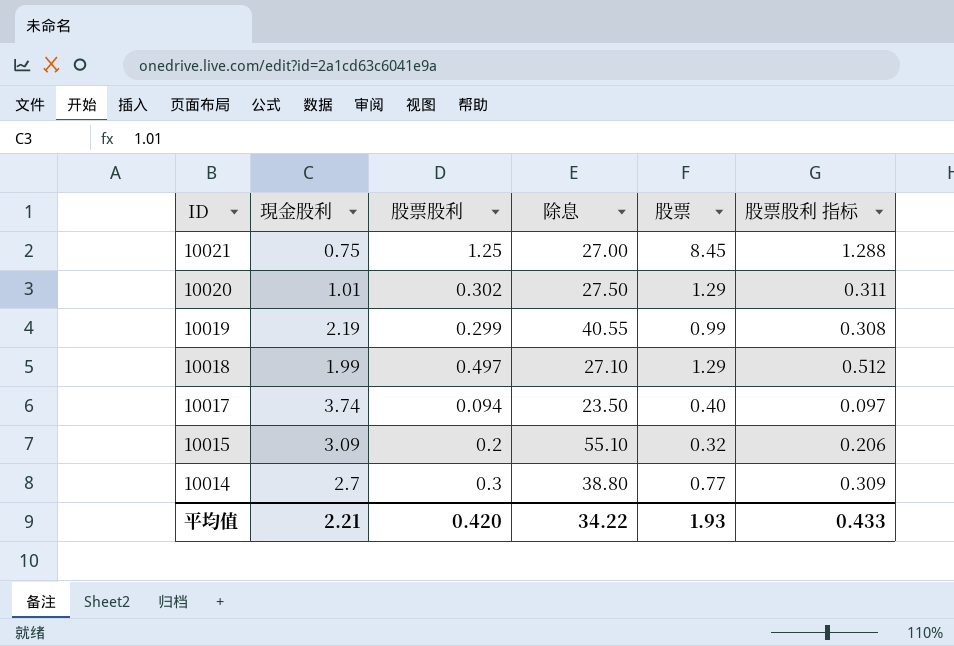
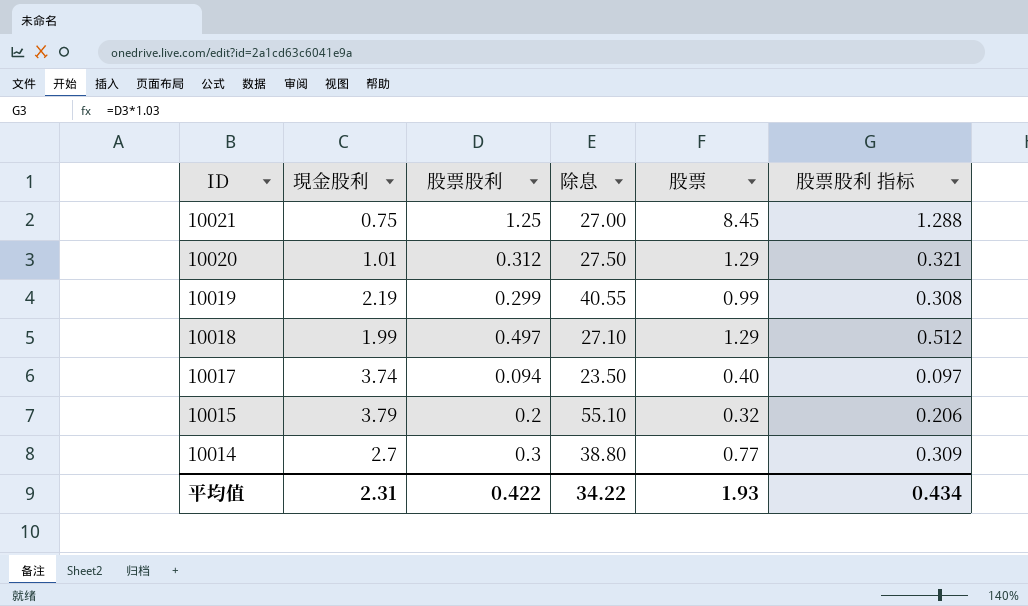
10020 | 股票股利: 0.302 -> 0.312
10020 | 股票股利 指标: 0.311 -> 0.321
10015 | 現金股利: 3.09 -> 3.79
平均值 | 現金股利: 2.21 -> 2.31
平均值 | 股票股利: 0.420 -> 0.422
平均值 | 股票股利 指标: 0.433 -> 0.434

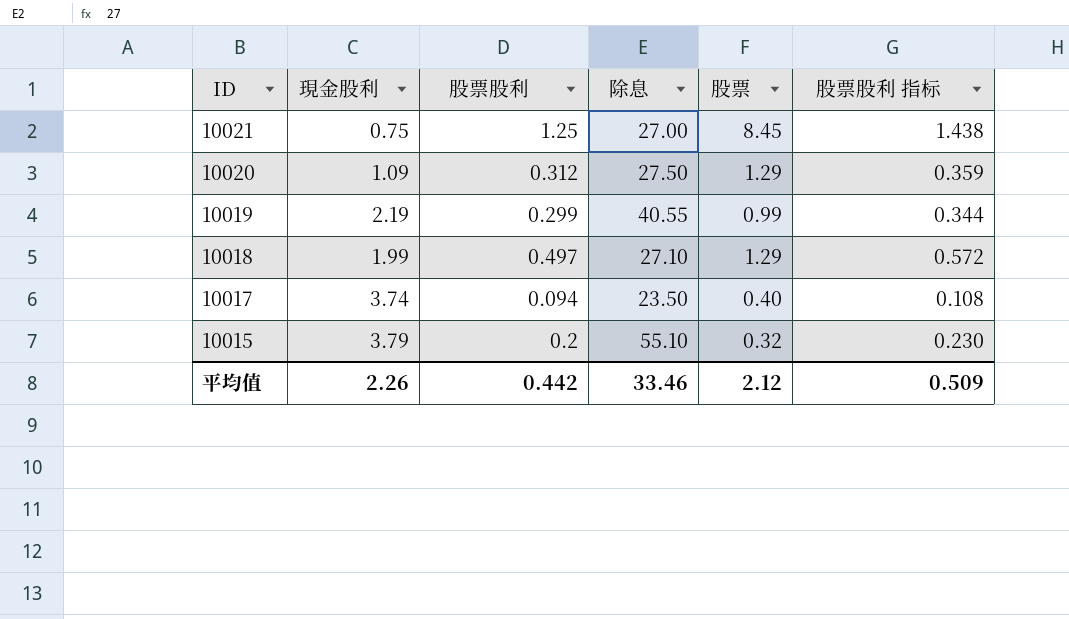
column 股票股利 指标 | formula: [股票股利] * 1.03 -> [股票股利] * 1.15
row 10014: 2.7 | 0.3 | 38.80 | 0.77 | 0.309 -> none
10020 | 現金股利: 1.01 -> 1.09
平均值 | 現金股利: 2.31 -> 2.26
平均值 | 股票股利: 0.422 -> 0.442
平均值 | 除息: 34.22 -> 33.46
平均值 | 股票: 1.93 -> 2.12
平均值 | 股票股利 指标: 0.434 -> 0.509

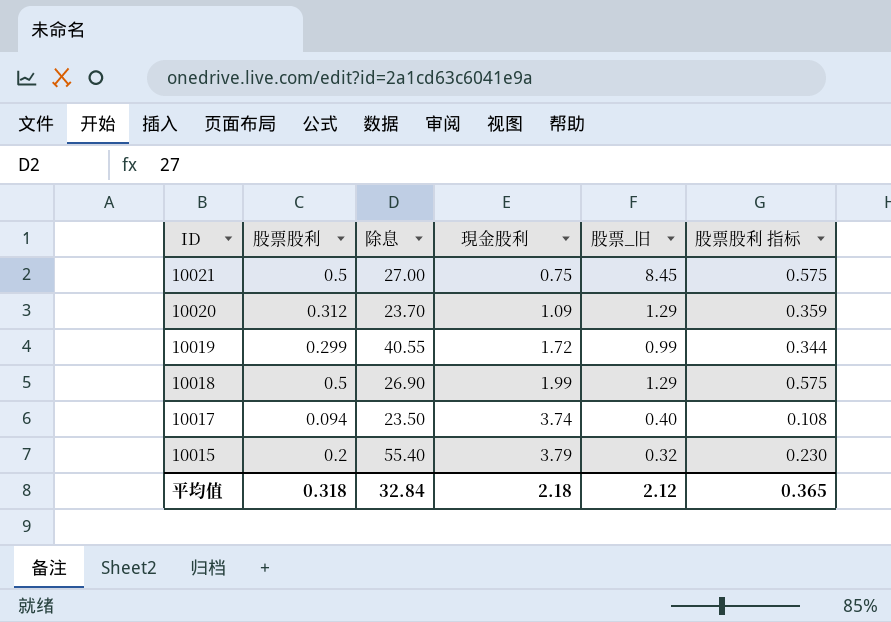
column 現金股利 | position: 2 -> 4
column name: 股票 -> 股票_旧
10021 | 股票股利: 1.25 -> 0.5
10021 | 股票股利 指标: 1.438 -> 0.575
10020 | 除息: 27.50 -> 23.70
10019 | 現金股利: 2.19 -> 1.72
10018 | 股票股利: 0.497 -> 0.5
10018 | 除息: 27.10 -> 26.90
10018 | 股票股利 指标: 0.572 -> 0.575
10015 | 除息: 55.10 -> 55.40
平均值 | 股票股利: 0.442 -> 0.318
平均值 | 除息: 33.46 -> 32.84
平均值 | 現金股利: 2.26 -> 2.18
平均值 | 股票股利 指标: 0.509 -> 0.365

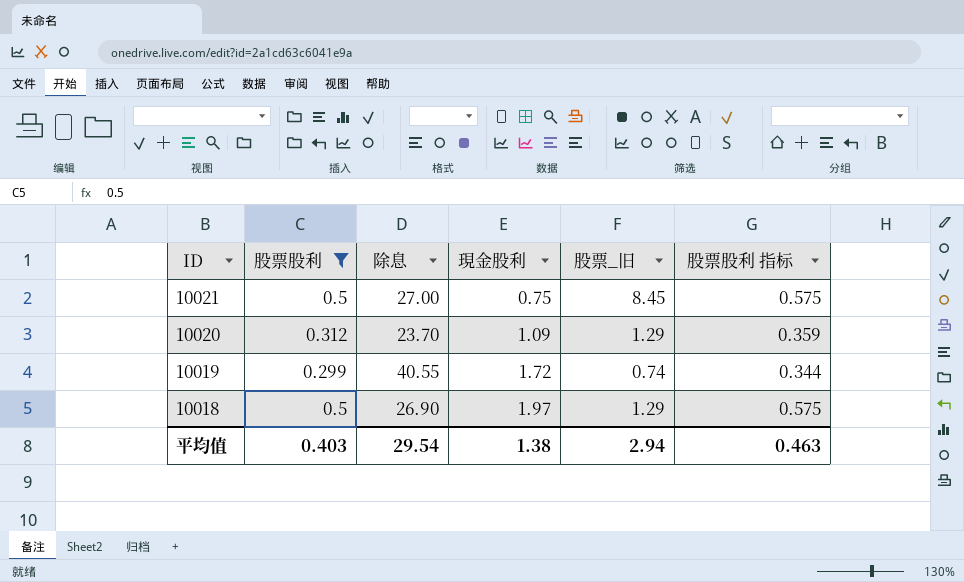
filter: none -> 股票股利 >= 0.299
10019 | 股票_旧: 0.99 -> 0.74
10018 | 現金股利: 1.99 -> 1.97
平均值 | 股票股利: 0.318 -> 0.403
平均值 | 除息: 32.84 -> 29.54
平均值 | 現金股利: 2.18 -> 1.38
平均值 | 股票_旧: 2.12 -> 2.94
平均值 | 股票股利 指标: 0.365 -> 0.463

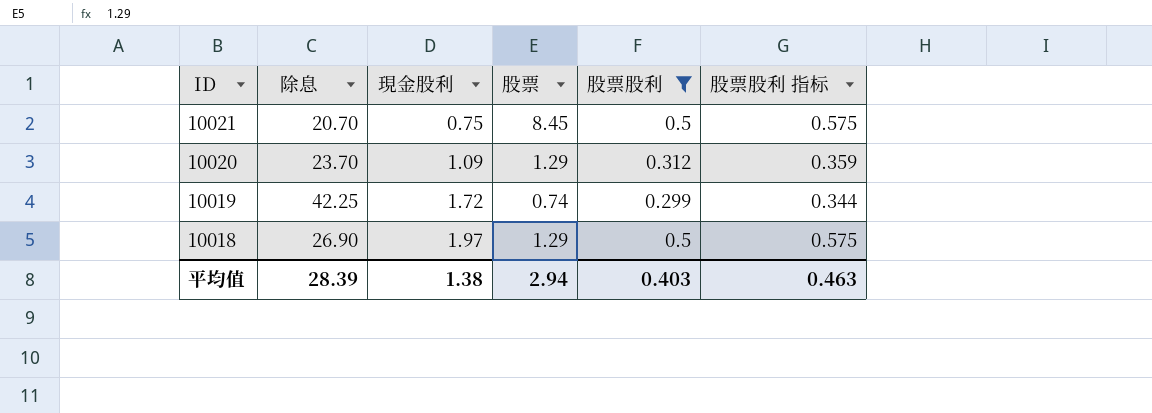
column name: 股票_旧 -> 股票
column 股票股利 | position: 2 -> 5
10021 | 除息: 27.00 -> 20.70
10019 | 除息: 40.55 -> 42.25
平均值 | 除息: 29.54 -> 28.39

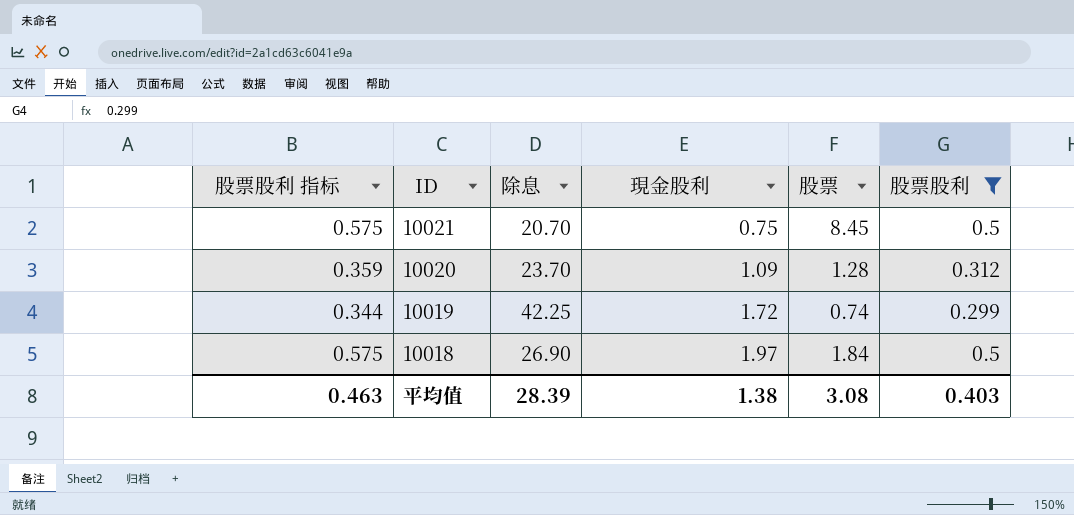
column 股票股利 指标 | position: 6 -> 1
10020 | 股票: 1.29 -> 1.28
10018 | 股票: 1.29 -> 1.84
平均值 | 股票: 2.94 -> 3.08

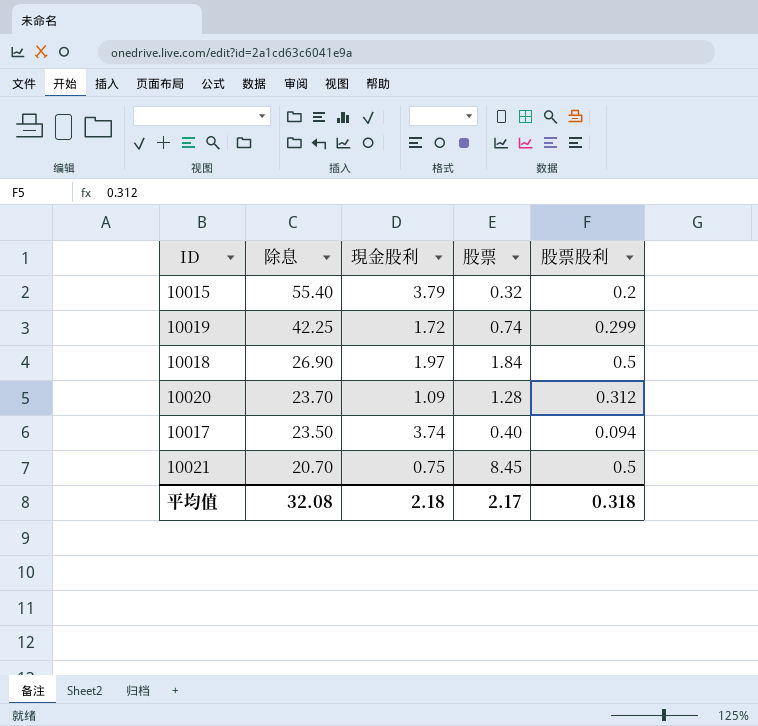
filter: 股票股利 >= 0.299 -> none
row order: ID descending -> 除息 descending
column 股票股利 指标 | formula: [股票股利] * 1.15 -> none
平均值 | 除息: 28.39 -> 32.08
平均值 | 現金股利: 1.38 -> 2.18
平均值 | 股票: 3.08 -> 2.17
平均值 | 股票股利: 0.403 -> 0.318

